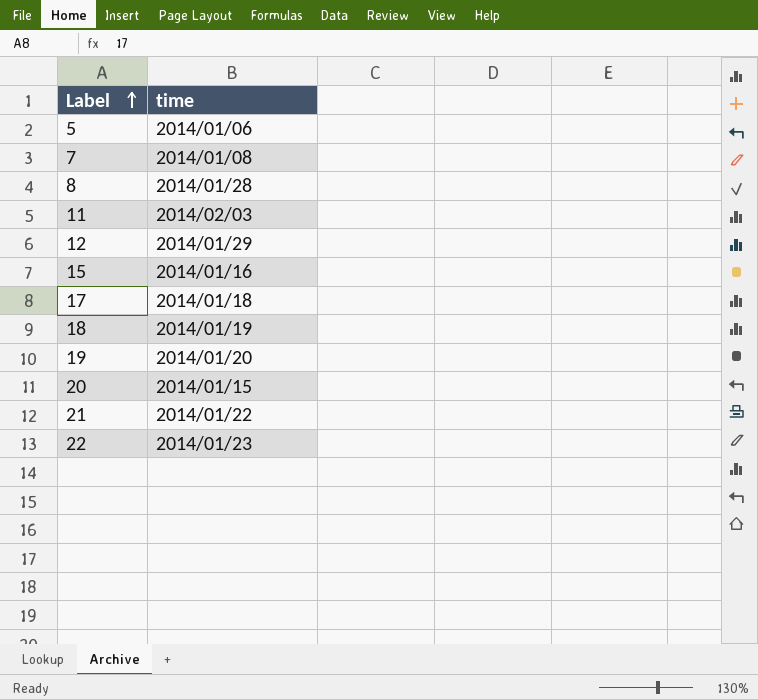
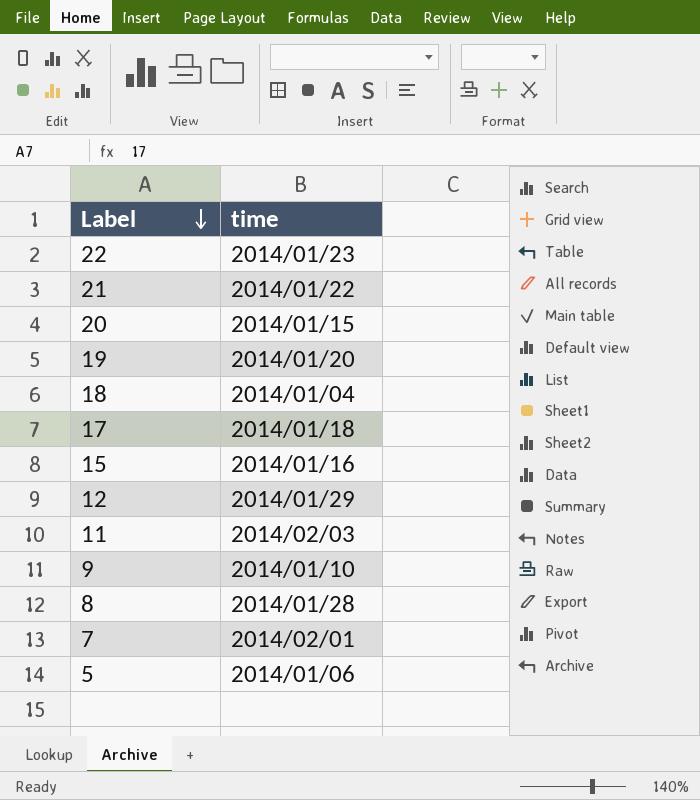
row order: Label ascending -> Label descending
18 | time: 2014/01/19 -> 2014/01/04
row 9: none -> 2014/01/10
7 | time: 2014/01/08 -> 2014/02/01

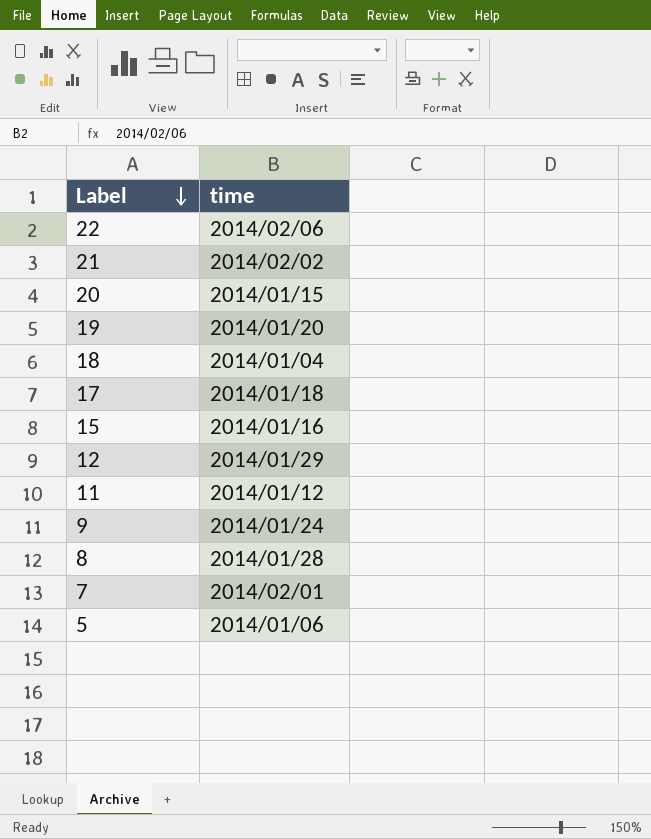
22 | time: 2014/01/23 -> 2014/02/06
21 | time: 2014/01/22 -> 2014/02/02
11 | time: 2014/02/03 -> 2014/01/12
9 | time: 2014/01/10 -> 2014/01/24

